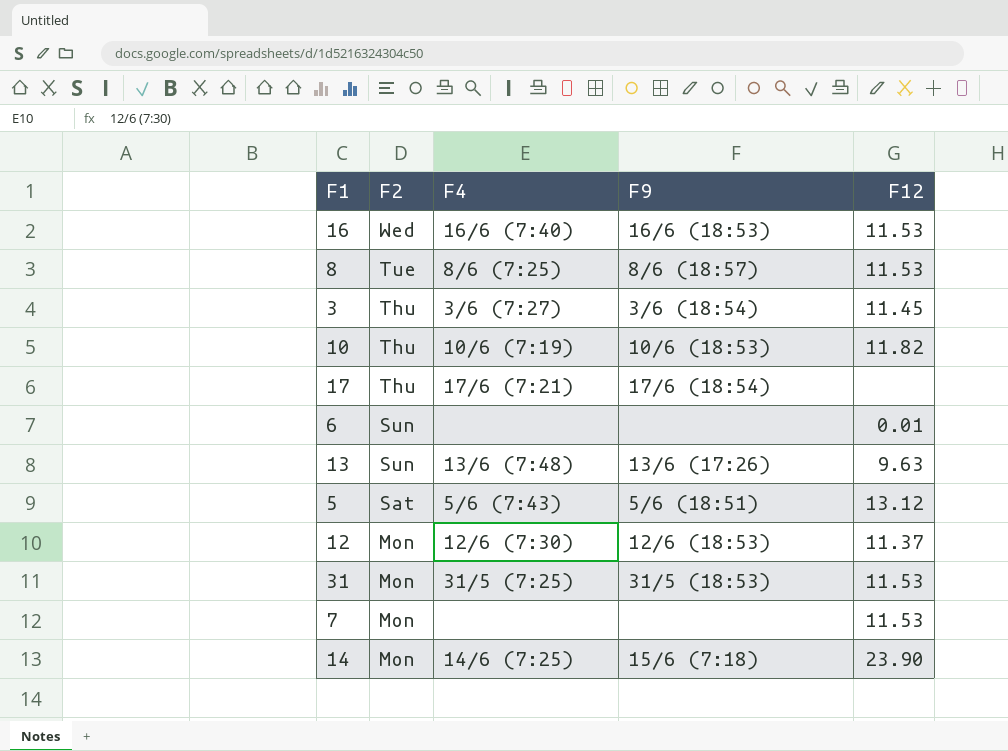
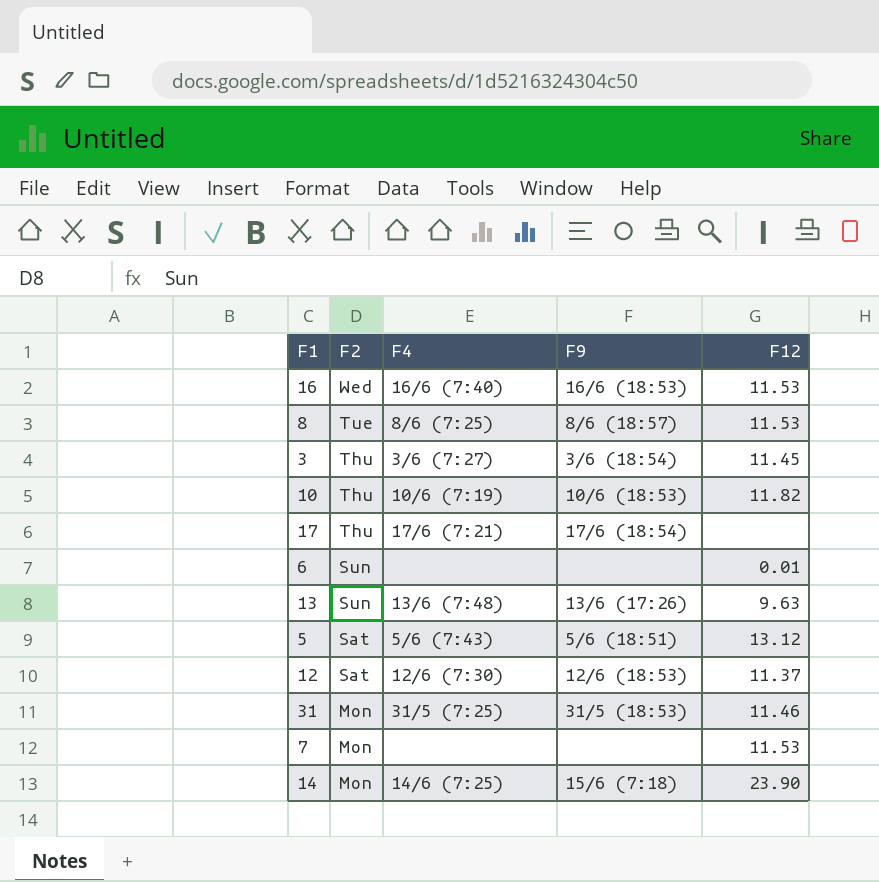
12 | F2: Mon -> Sat
31 | F12: 11.53 -> 11.46

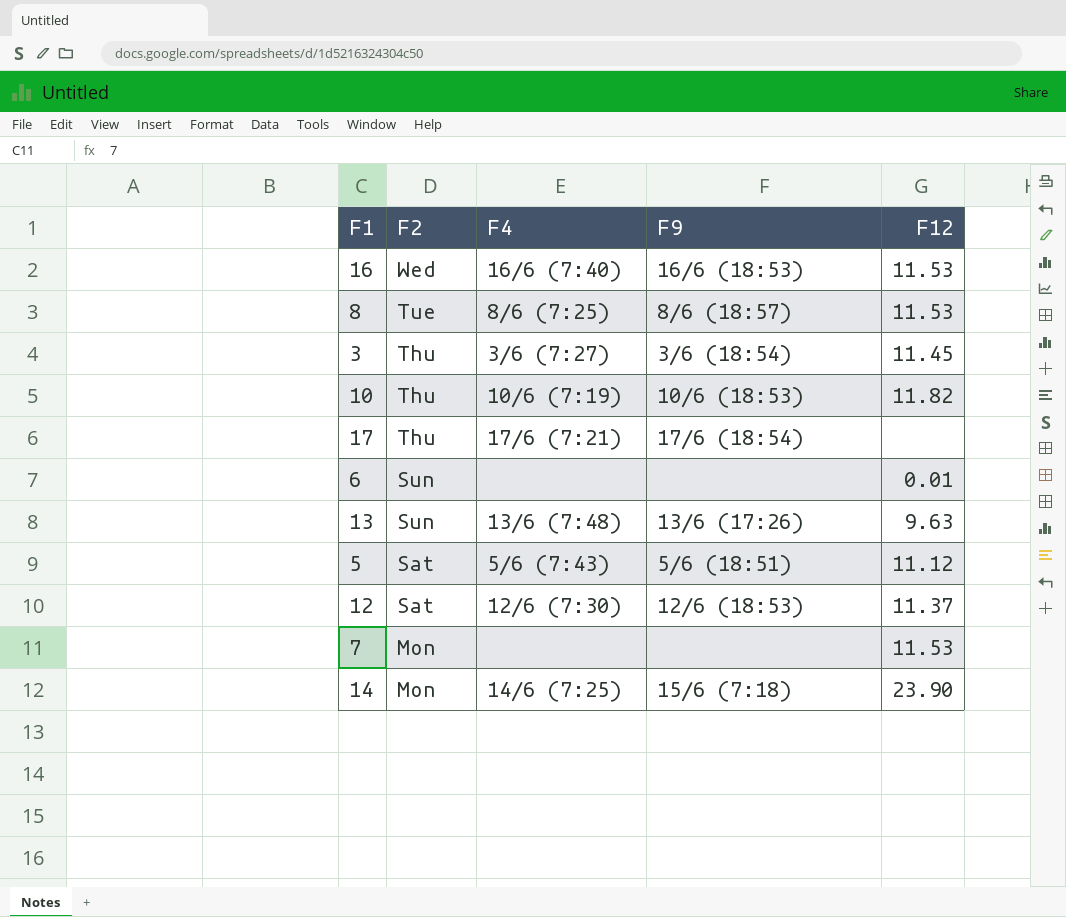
row 31: Mon | 31/5 (7:25) | 31/5 (18:53) | 11.46 -> none
5 | F12: 13.12 -> 11.12

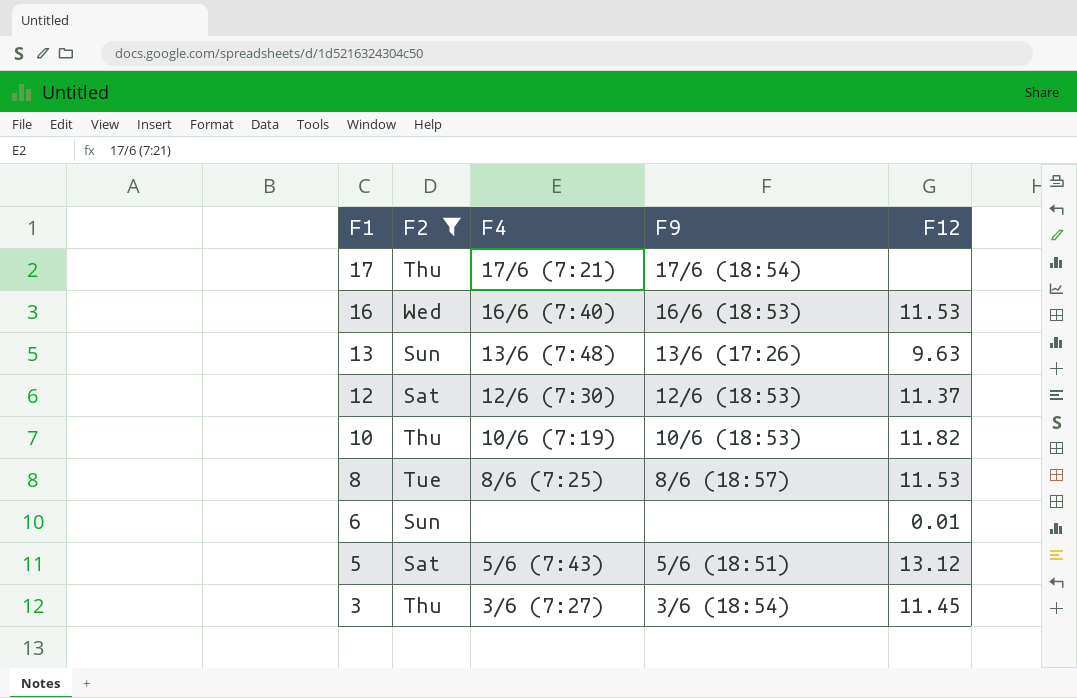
filter: none -> F2 != Mon
row order: F2 descending -> F1 descending
5 | F12: 11.12 -> 13.12

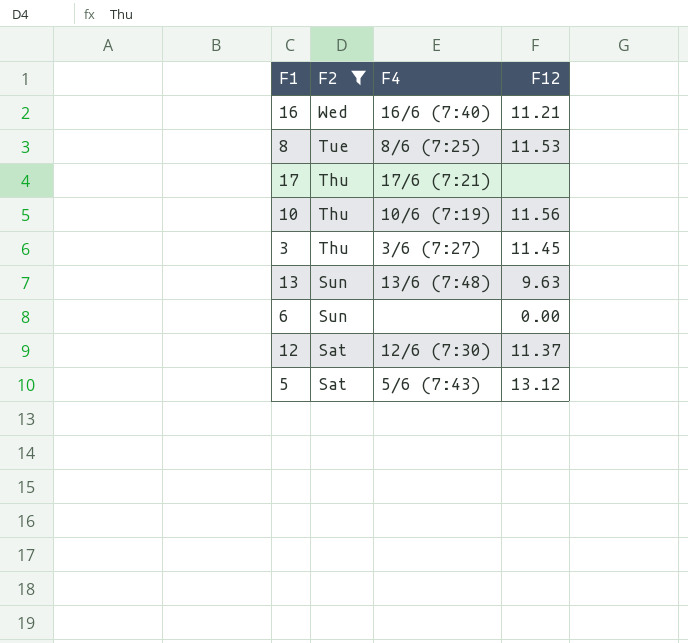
row order: F1 descending -> F2 descending
column F9 | position: 4 -> none
16 | F12: 11.53 -> 11.21
10 | F12: 11.82 -> 11.56
6 | F12: 0.01 -> 0.00

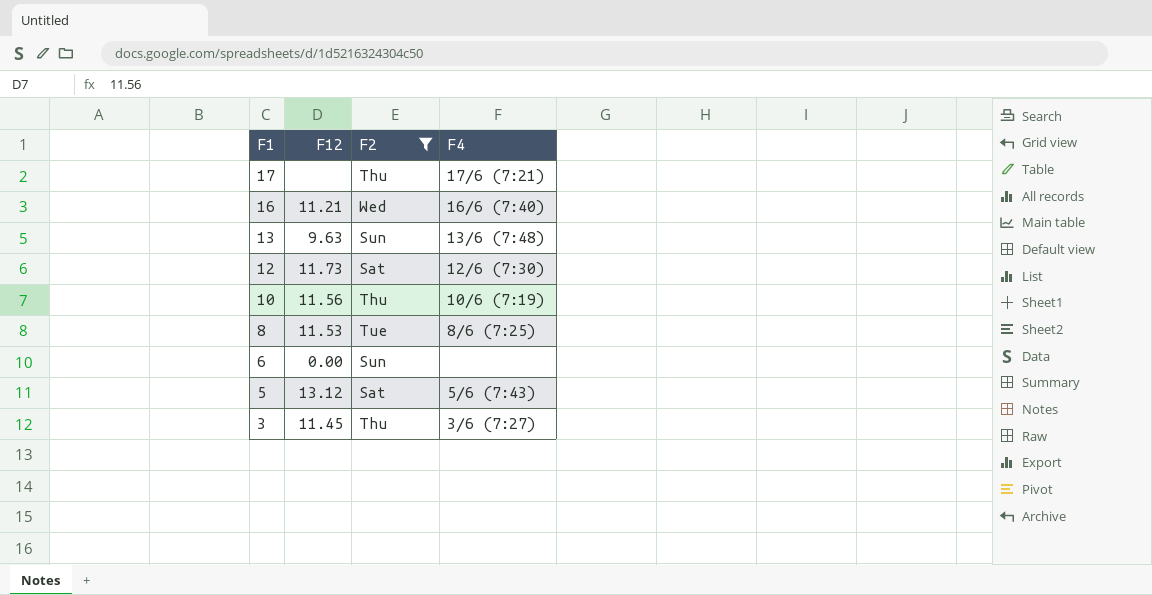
row order: F2 descending -> F1 descending
column F12 | position: 4 -> 2
12 | F12: 11.37 -> 11.73

